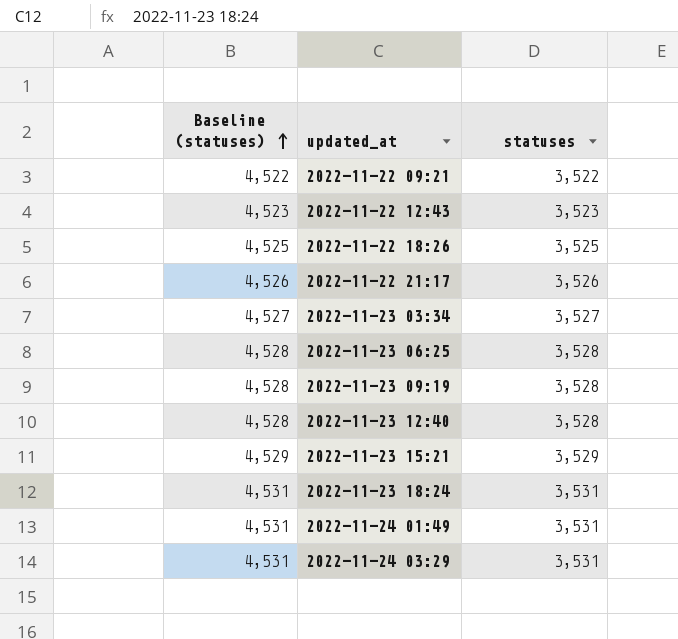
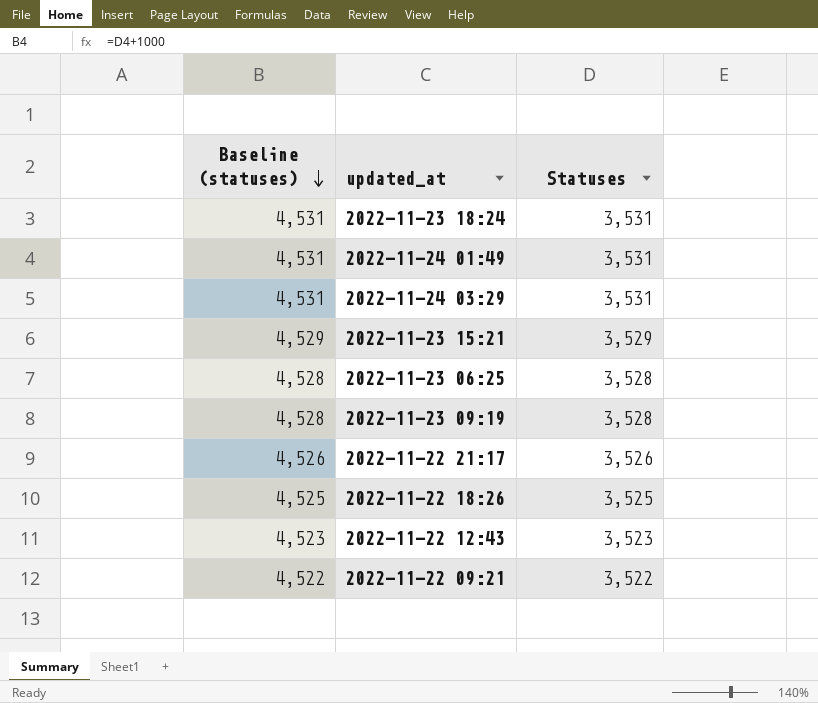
row order: Baseline (statuses) ascending -> Baseline (statuses) descending
column name: statuses -> Statuses
row 2022-11-23 03:34: 4,527 | 3,527 -> none
row 2022-11-23 12:40: 4,528 | 3,528 -> none

